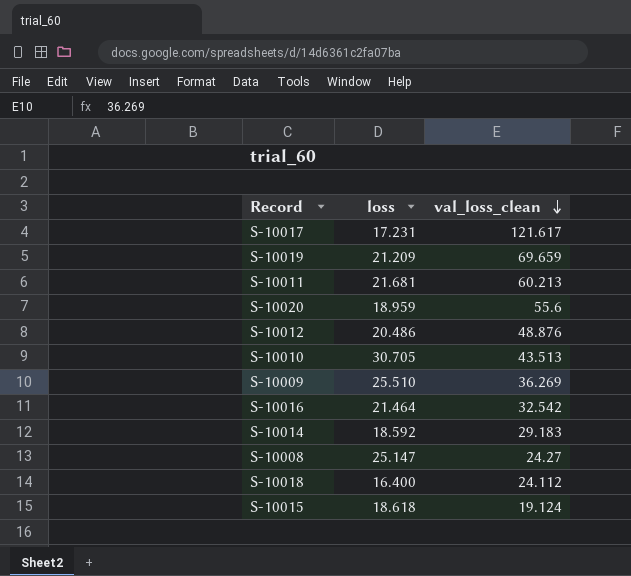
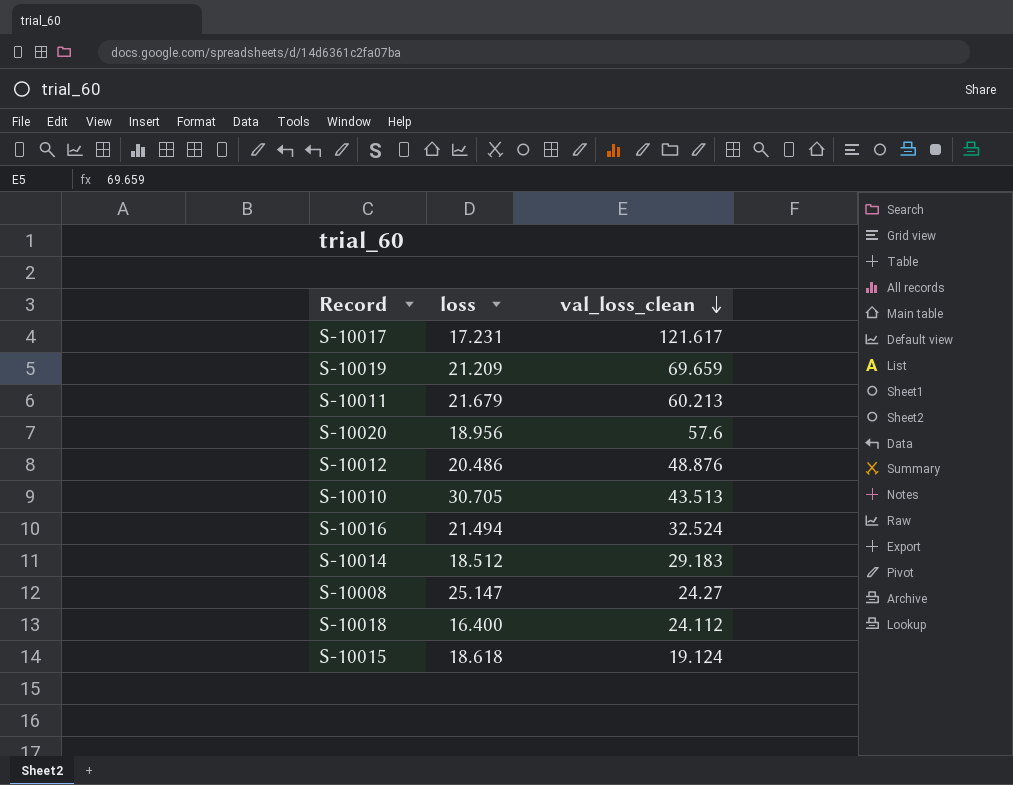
row S-10009: 25.510 | 36.269 -> none
S-10011 | loss: 21.681 -> 21.679
S-10020 | loss: 18.959 -> 18.956
S-10020 | val_loss_clean: 55.6 -> 57.6
S-10016 | loss: 21.464 -> 21.494
S-10016 | val_loss_clean: 32.542 -> 32.524
S-10014 | loss: 18.592 -> 18.512

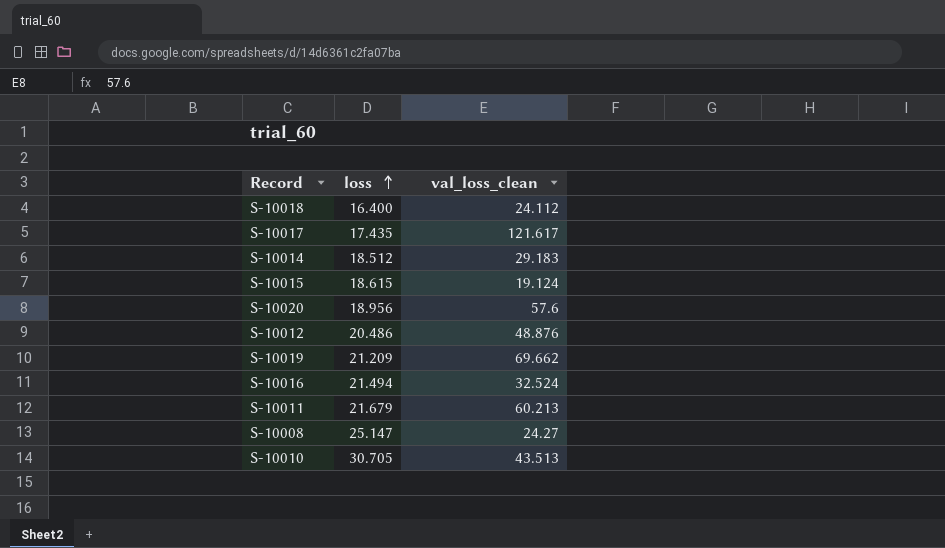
row order: val_loss_clean descending -> loss ascending
S-10017 | loss: 17.231 -> 17.435
S-10015 | loss: 18.618 -> 18.615
S-10019 | val_loss_clean: 69.659 -> 69.662

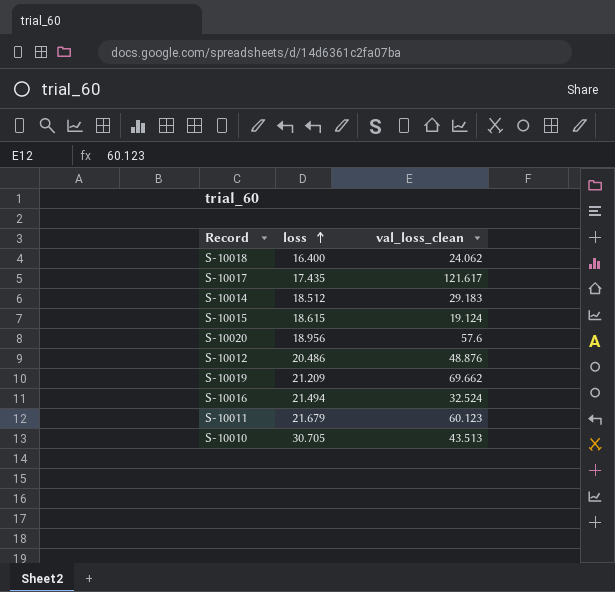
row S-10008: 25.147 | 24.27 -> none
S-10018 | val_loss_clean: 24.112 -> 24.062
S-10011 | val_loss_clean: 60.213 -> 60.123

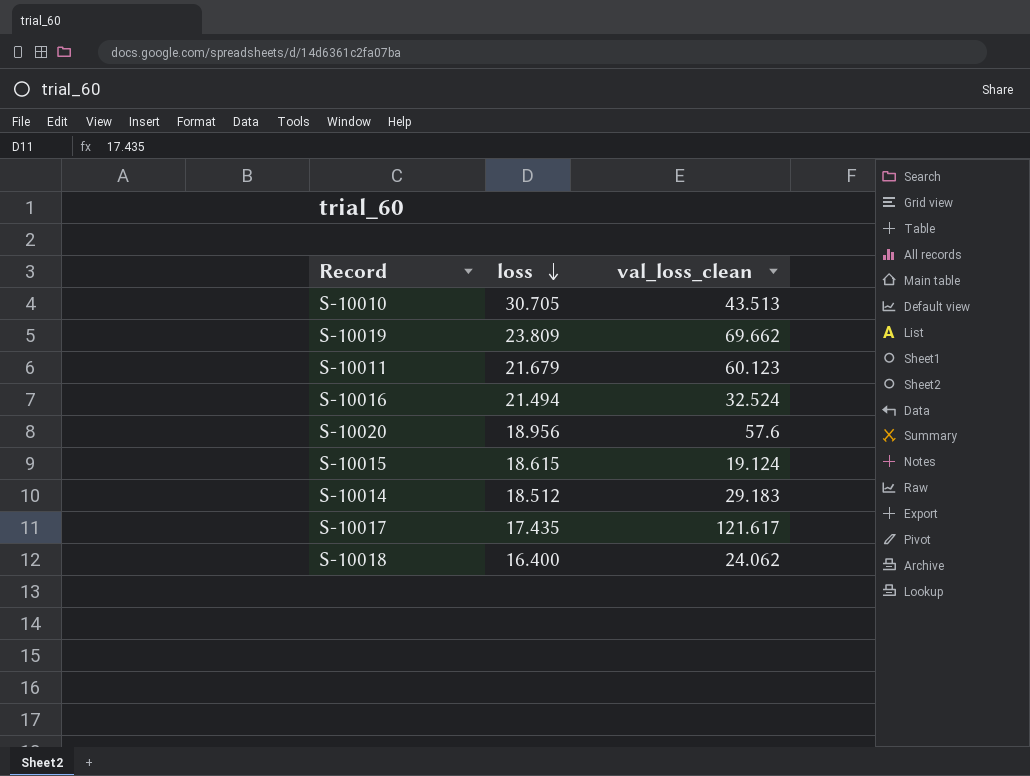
row order: loss ascending -> loss descending
row S-10012: 20.486 | 48.876 -> none
S-10019 | loss: 21.209 -> 23.809

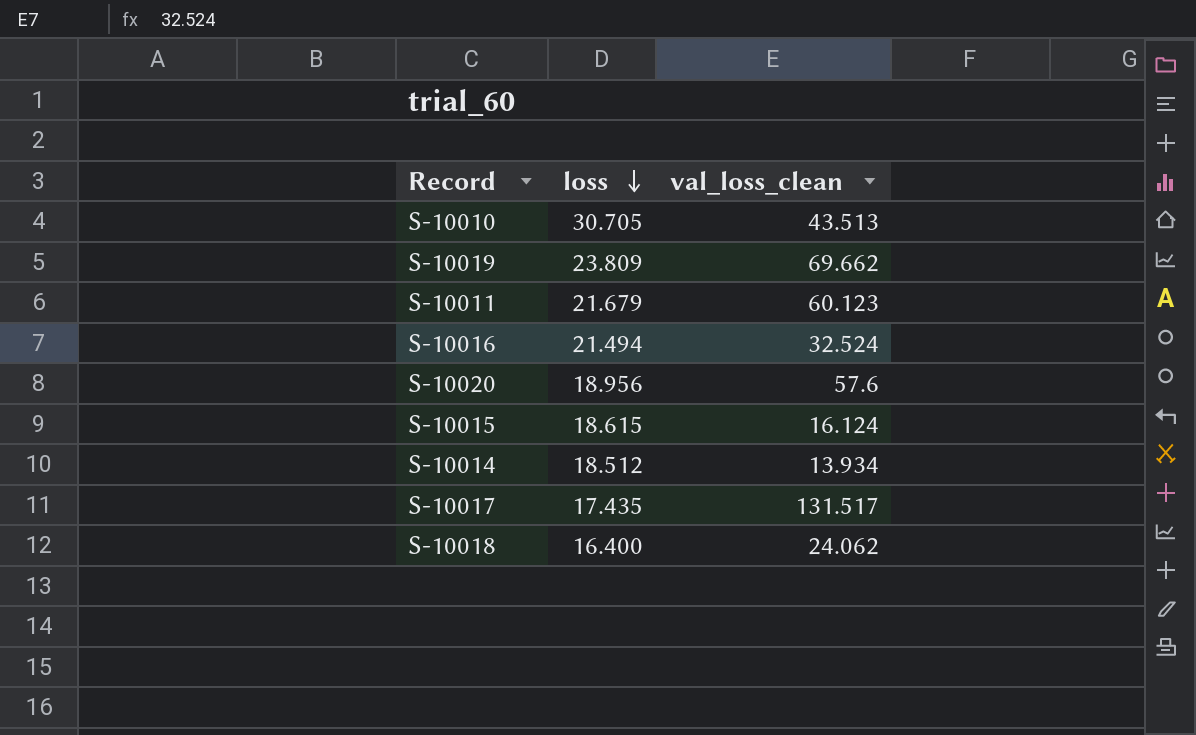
S-10015 | val_loss_clean: 19.124 -> 16.124
S-10014 | val_loss_clean: 29.183 -> 13.934
S-10017 | val_loss_clean: 121.617 -> 131.517

